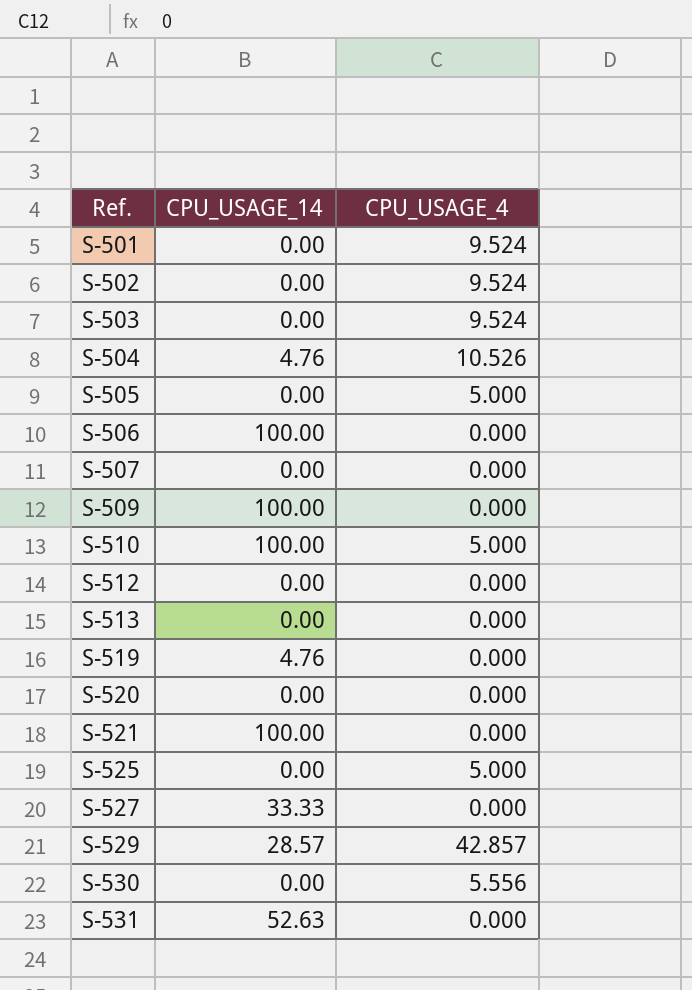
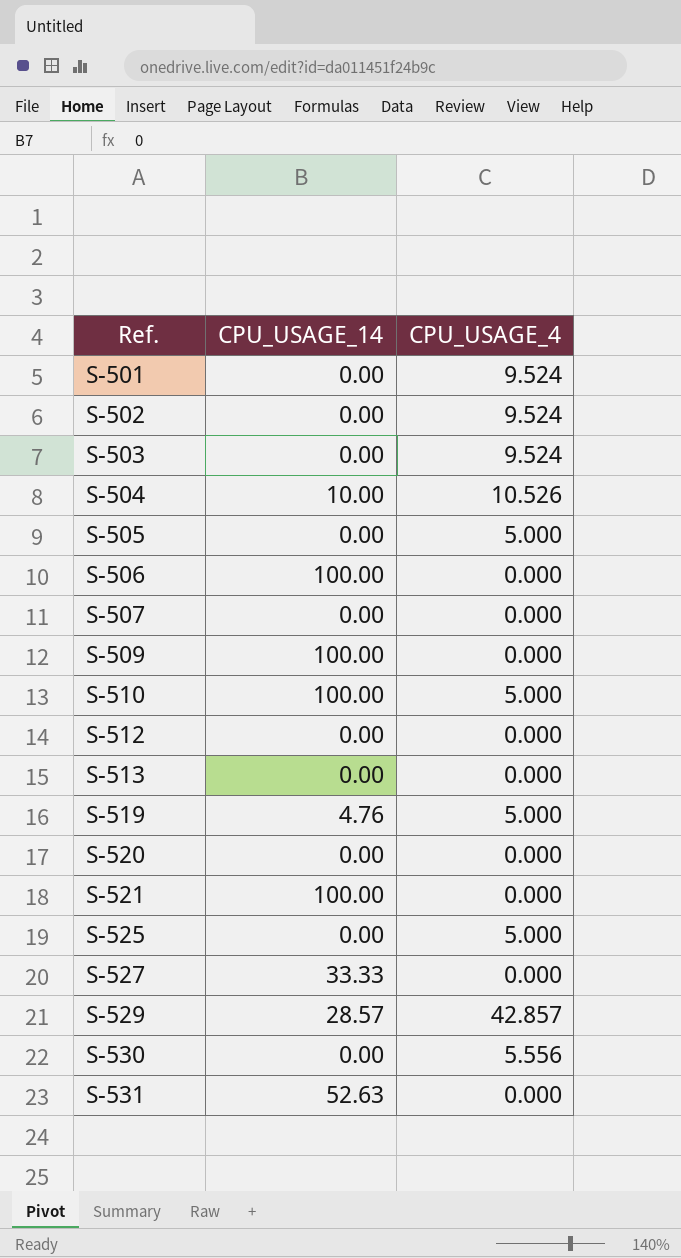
S-504 | CPU_USAGE_14: 4.76 -> 10.00
S-519 | CPU_USAGE_4: 0.000 -> 5.000

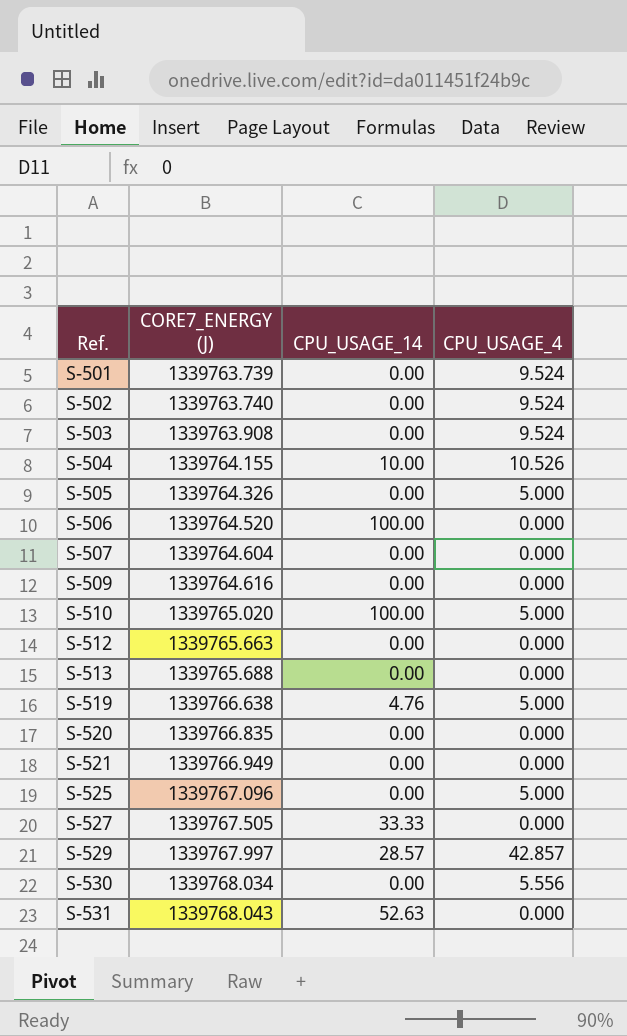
column CORE7_ENERGY (J) | position: none -> 2
S-509 | CPU_USAGE_14: 100.00 -> 0.00
S-521 | CPU_USAGE_14: 100.00 -> 0.00

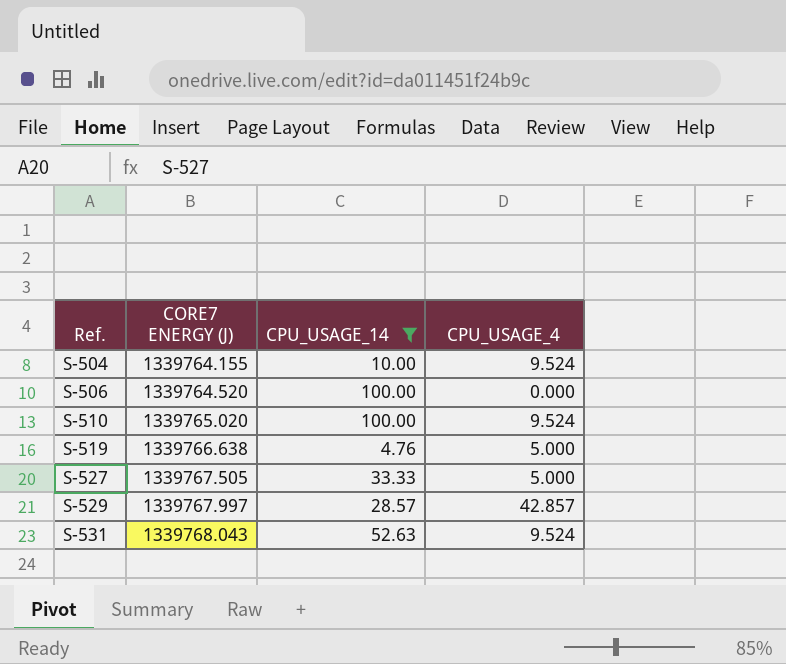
filter: none -> CPU_USAGE_14 != 0.00
column name: CORE7_ENERGY (J) -> CORE7 ENERGY (J)
S-504 | CPU_USAGE_4: 10.526 -> 9.524
S-510 | CPU_USAGE_4: 5.000 -> 9.524
S-527 | CPU_USAGE_4: 0.000 -> 5.000
S-531 | CPU_USAGE_4: 0.000 -> 9.524

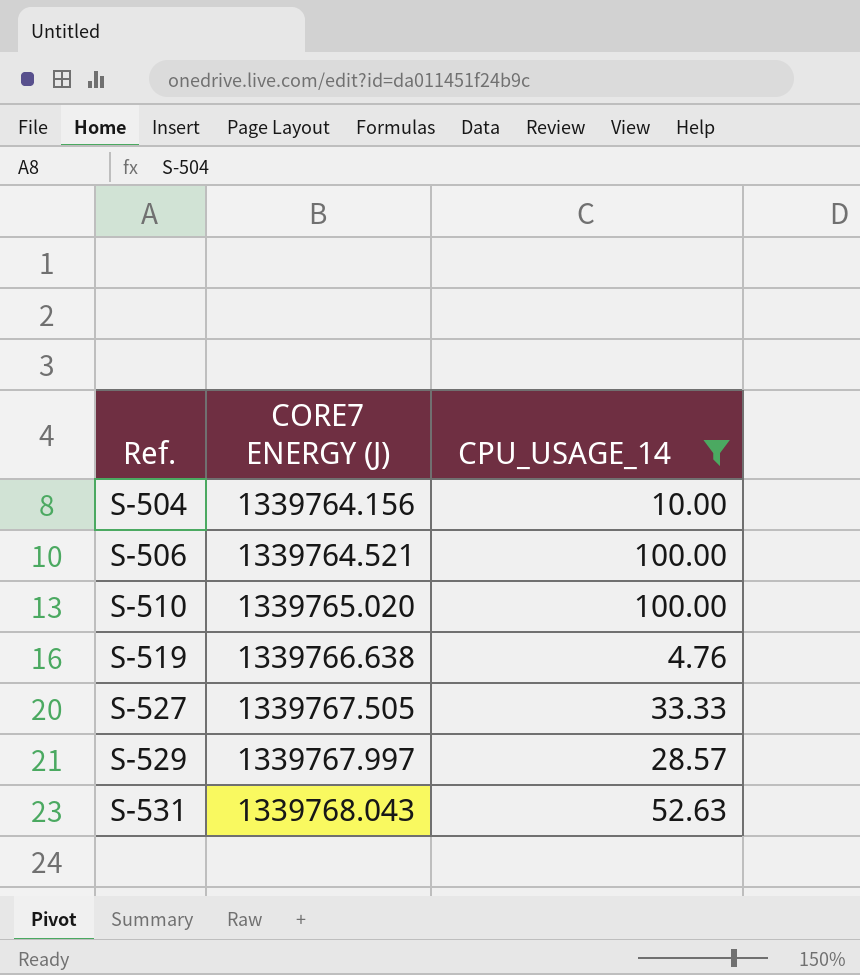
column CPU_USAGE_4 | position: 4 -> none
S-504 | CORE7 ENERGY (J): 1339764.155 -> 1339764.156
S-506 | CORE7 ENERGY (J): 1339764.520 -> 1339764.521

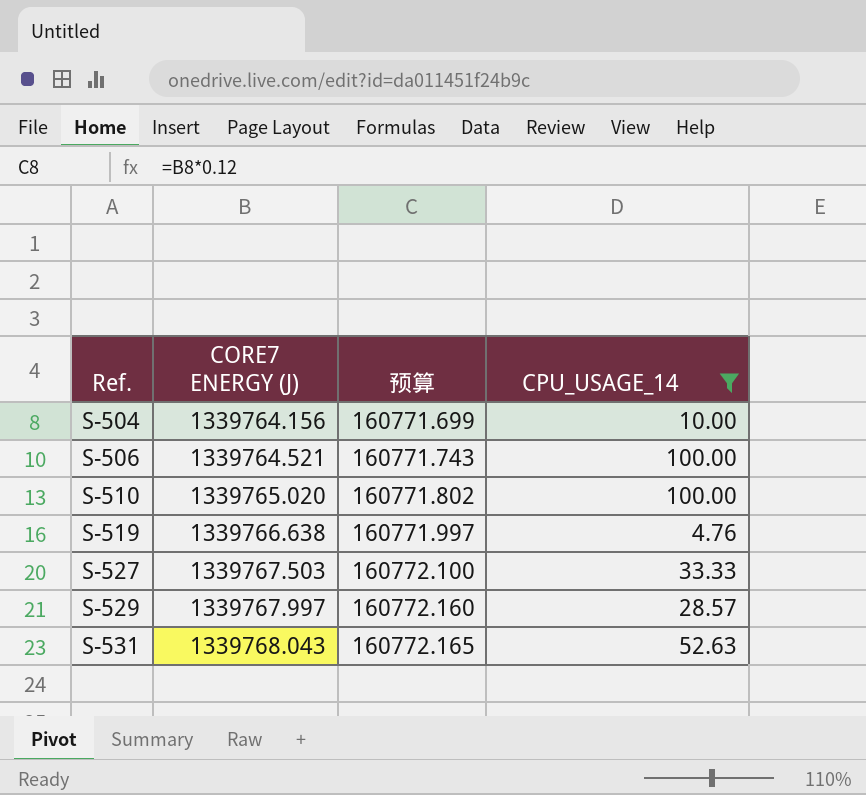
column 预算 | formula: none -> [CORE7 ENERGY (J)] * 0.12
S-527 | CORE7 ENERGY (J): 1339767.505 -> 1339767.503

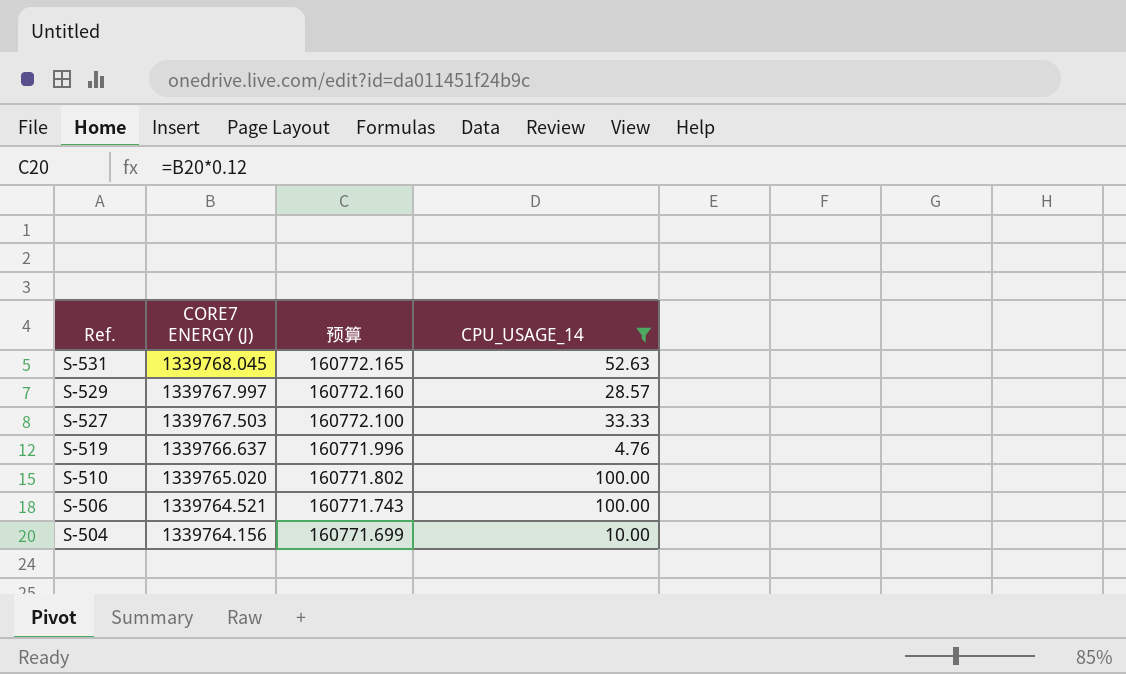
row order: Ref. ascending -> Ref. descending
S-531 | CORE7 ENERGY (J): 1339768.043 -> 1339768.045
S-519 | CORE7 ENERGY (J): 1339766.638 -> 1339766.637
S-519 | 预算: 160771.997 -> 160771.996

